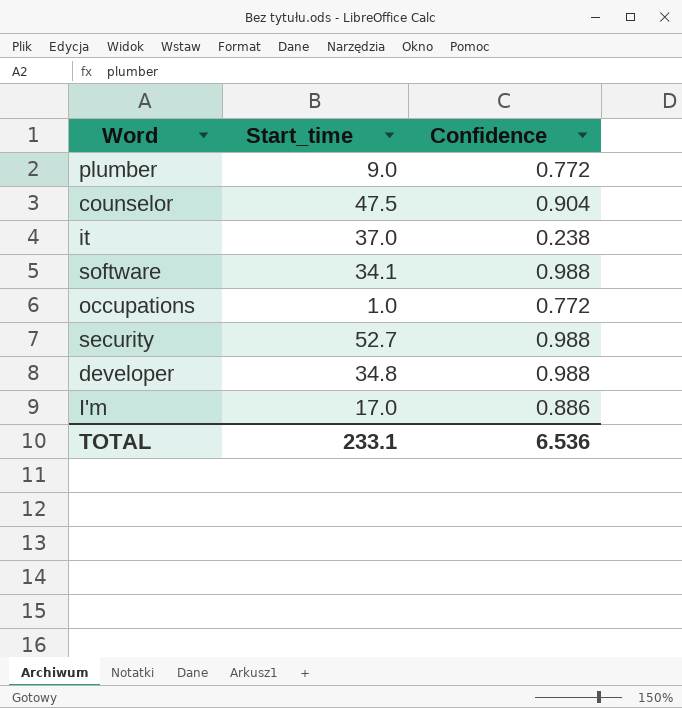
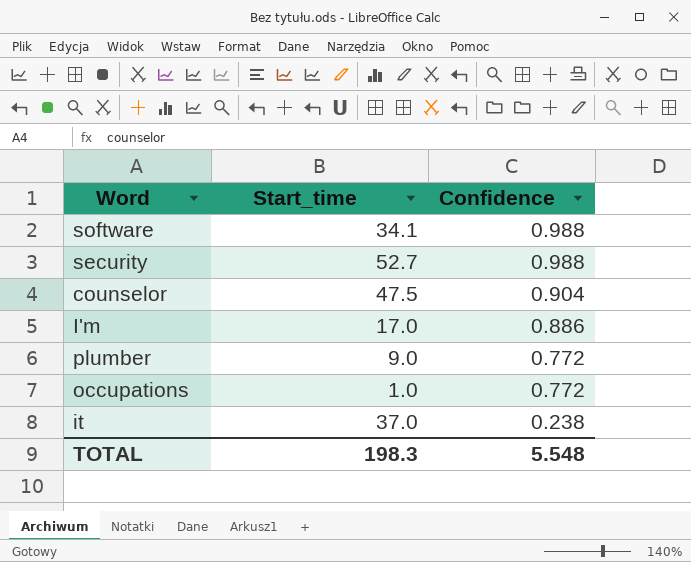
row order: none -> Confidence descending
row developer: 34.8 | 0.988 -> none
TOTAL | Start_time: 233.1 -> 198.3
TOTAL | Confidence: 6.536 -> 5.548

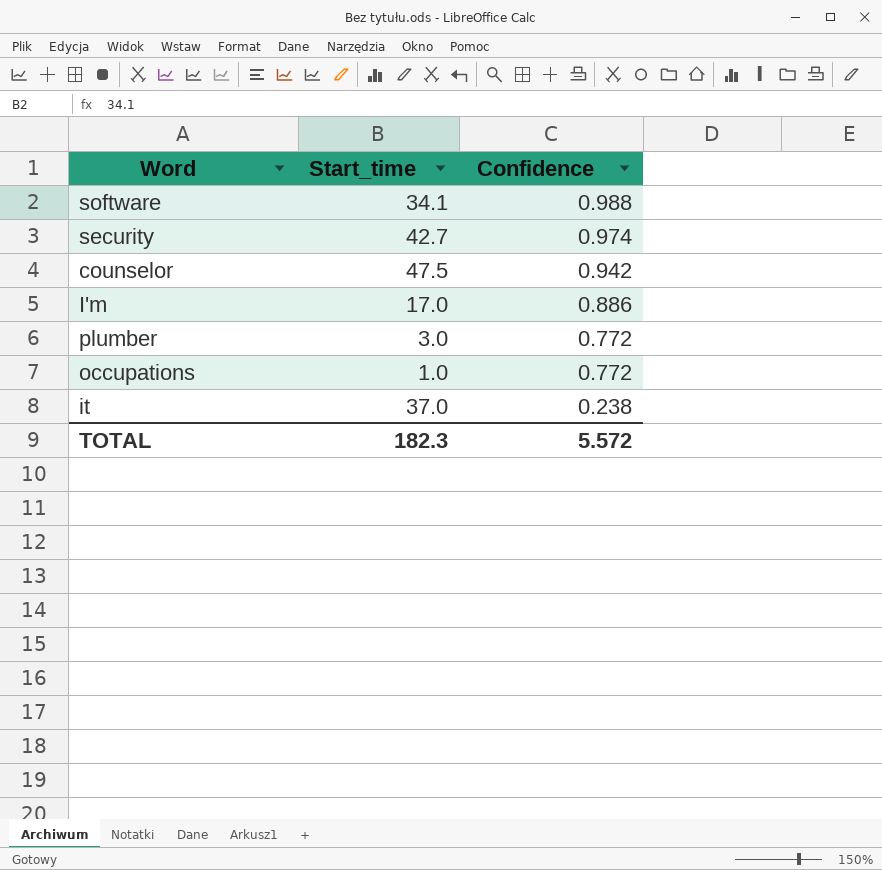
security | Start_time: 52.7 -> 42.7
security | Confidence: 0.988 -> 0.974
counselor | Confidence: 0.904 -> 0.942
plumber | Start_time: 9.0 -> 3.0
TOTAL | Start_time: 198.3 -> 182.3
TOTAL | Confidence: 5.548 -> 5.572

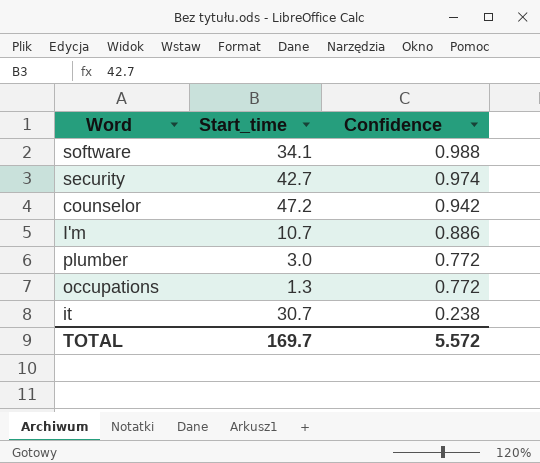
counselor | Start_time: 47.5 -> 47.2
I'm | Start_time: 17.0 -> 10.7
occupations | Start_time: 1.0 -> 1.3
it | Start_time: 37.0 -> 30.7
TOTAL | Start_time: 182.3 -> 169.7

